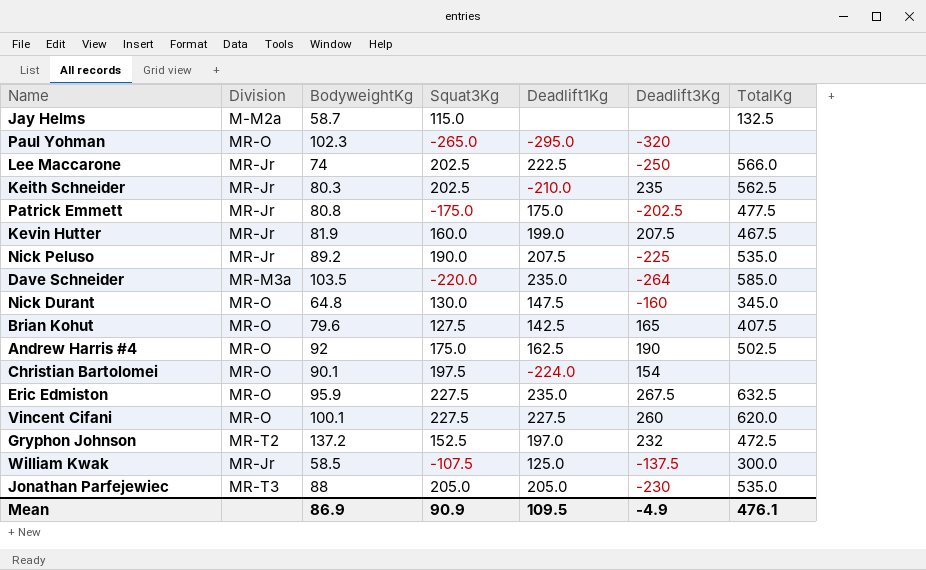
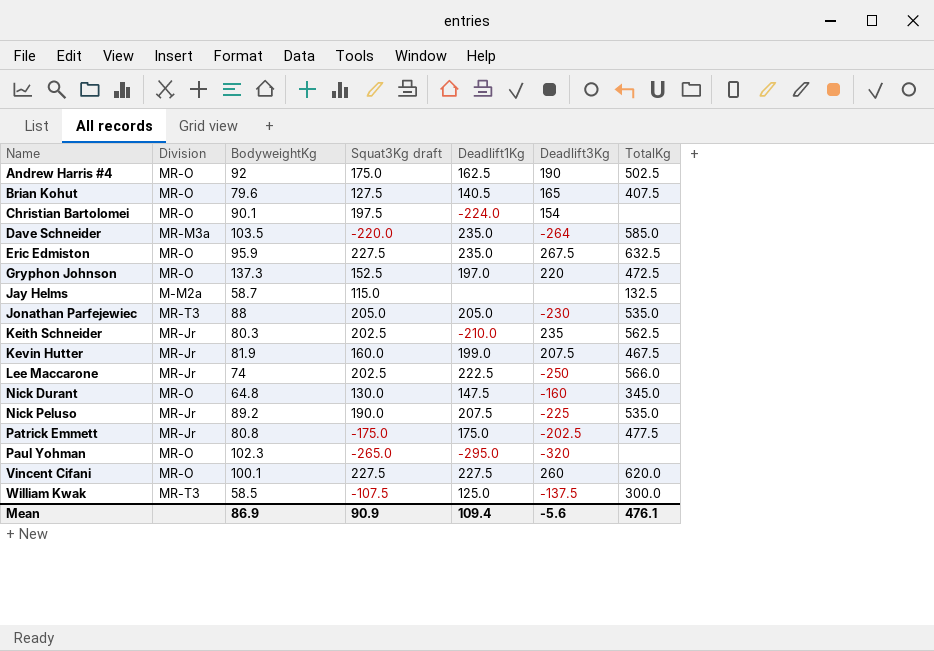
row order: none -> Name ascending
column name: Squat3Kg -> Squat3Kg draft
Brian Kohut | Deadlift1Kg: 142.5 -> 140.5
Gryphon Johnson | Division: MR-T2 -> MR-O
Gryphon Johnson | BodyweightKg: 137.2 -> 137.3
Gryphon Johnson | Deadlift3Kg: 232 -> 220
William Kwak | Division: MR-Jr -> MR-T3
Mean | Deadlift1Kg: 109.5 -> 109.4
Mean | Deadlift3Kg: -4.9 -> -5.6

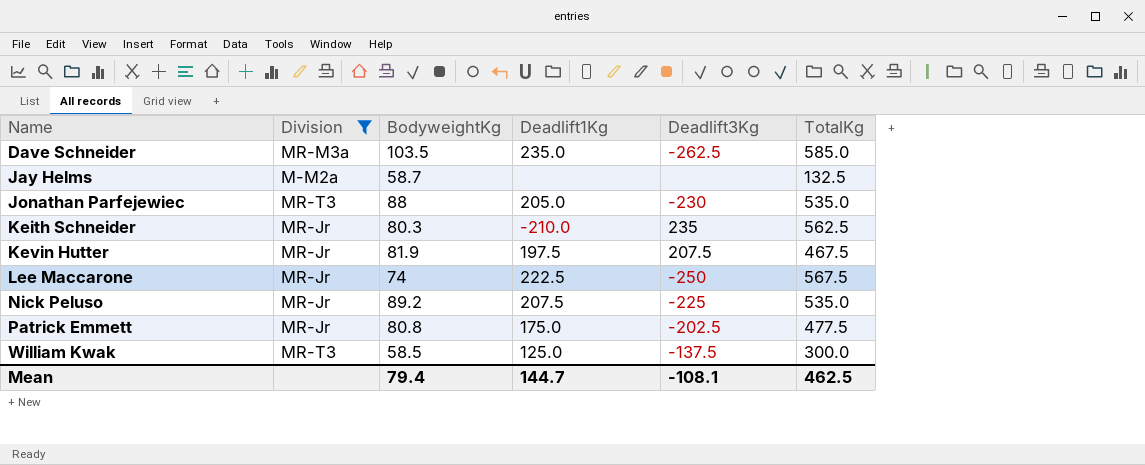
filter: none -> Division != MR-O
column Squat3Kg draft | position: 4 -> none
Dave Schneider | Deadlift3Kg: -264 -> -262.5
Kevin Hutter | Deadlift1Kg: 199.0 -> 197.5
Lee Maccarone | TotalKg: 566.0 -> 567.5
Mean | BodyweightKg: 86.9 -> 79.4
Mean | Deadlift1Kg: 109.4 -> 144.7
Mean | Deadlift3Kg: -5.6 -> -108.1
Mean | TotalKg: 476.1 -> 462.5

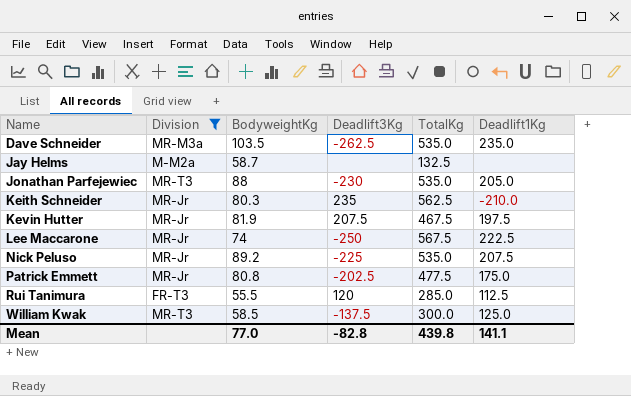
column Deadlift1Kg | position: 4 -> 6
Dave Schneider | TotalKg: 585.0 -> 535.0
row Rui Tanimura: none -> FR-T3 | 55.5 | 120 | 285.0 | 112.5
Mean | BodyweightKg: 79.4 -> 77.0
Mean | Deadlift3Kg: -108.1 -> -82.8
Mean | TotalKg: 462.5 -> 439.8
Mean | Deadlift1Kg: 144.7 -> 141.1

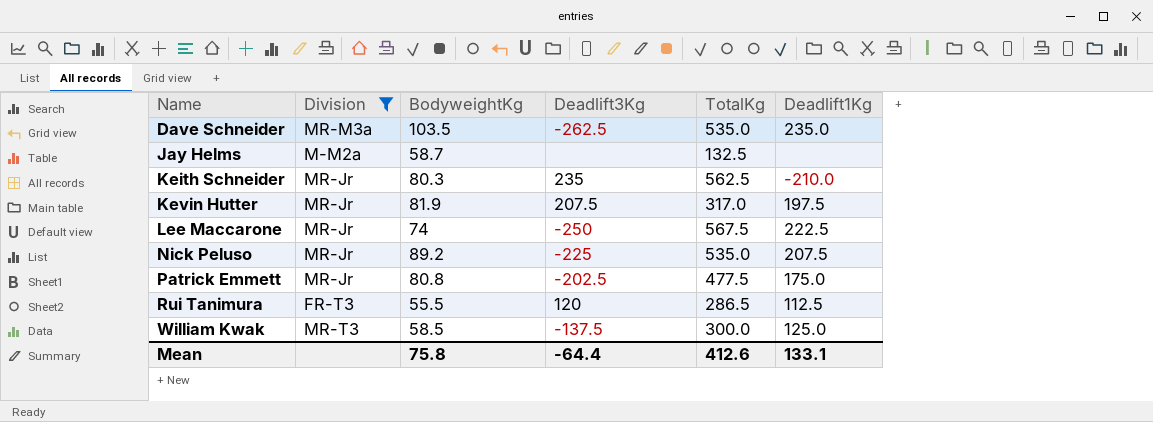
row Jonathan Parfejewiec: MR-T3 | 88 | -230 | 535.0 | 205.0 -> none
Kevin Hutter | TotalKg: 467.5 -> 317.0
Rui Tanimura | TotalKg: 285.0 -> 286.5
Mean | BodyweightKg: 77.0 -> 75.8
Mean | Deadlift3Kg: -82.8 -> -64.4
Mean | TotalKg: 439.8 -> 412.6
Mean | Deadlift1Kg: 141.1 -> 133.1

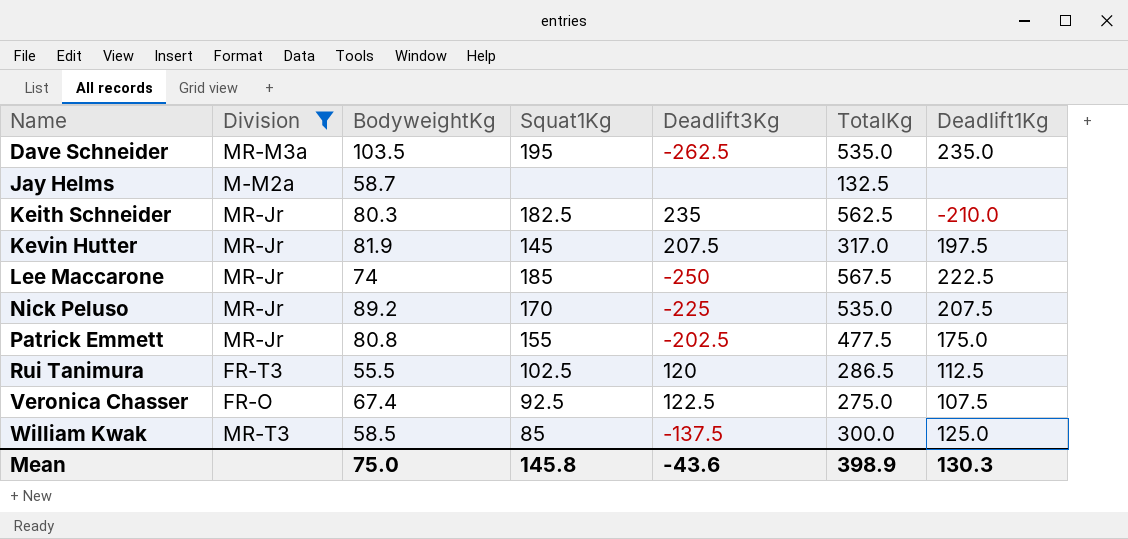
column Squat1Kg | position: none -> 4
row Veronica Chasser: none -> FR-O | 67.4 | 92.5 | 122.5 | 275.0 | 107.5
Mean | BodyweightKg: 75.8 -> 75.0
Mean | Deadlift3Kg: -64.4 -> -43.6
Mean | TotalKg: 412.6 -> 398.9
Mean | Deadlift1Kg: 133.1 -> 130.3

